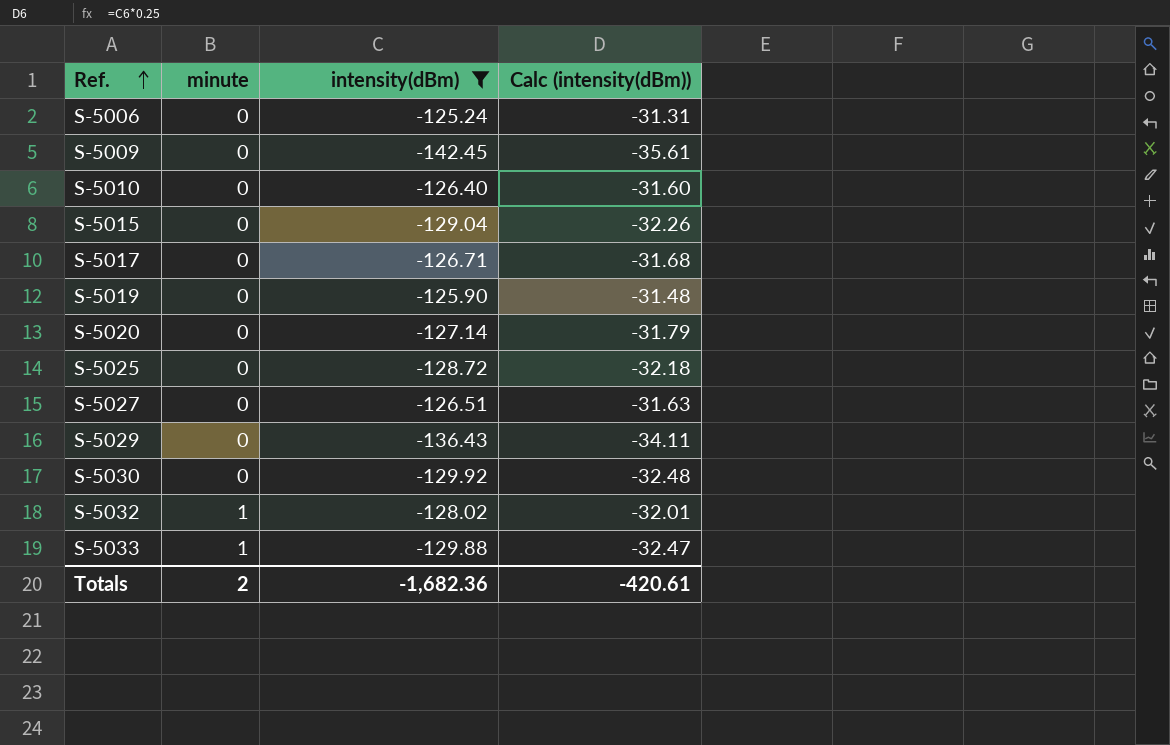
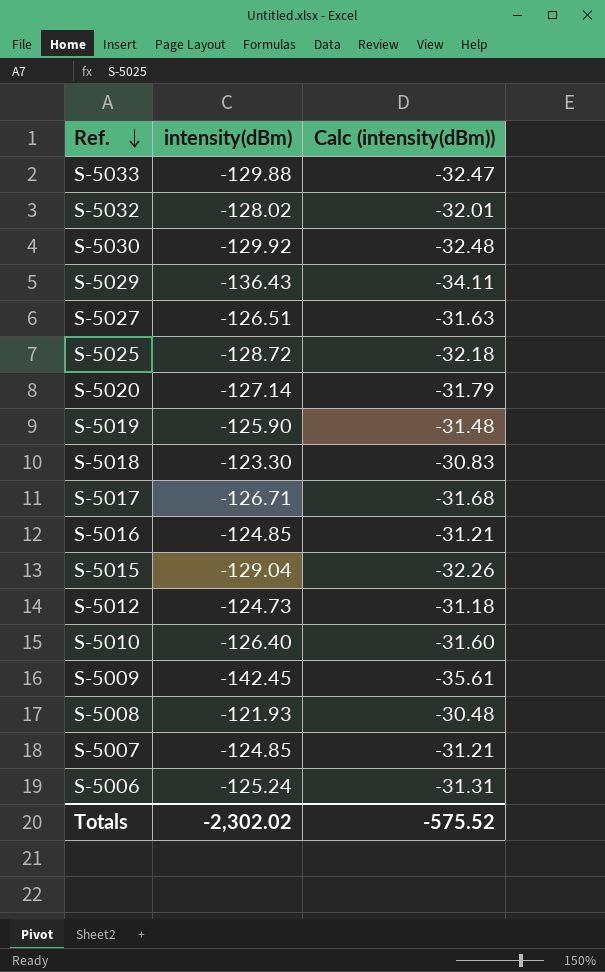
filter: intensity(dBm) <= -125.24 -> none
row order: Ref. ascending -> Ref. descending
column minute | position: 2 -> none
Totals | intensity(dBm): -1,682.36 -> -2,302.02
Totals | Calc (intensity(dBm)): -420.61 -> -575.52

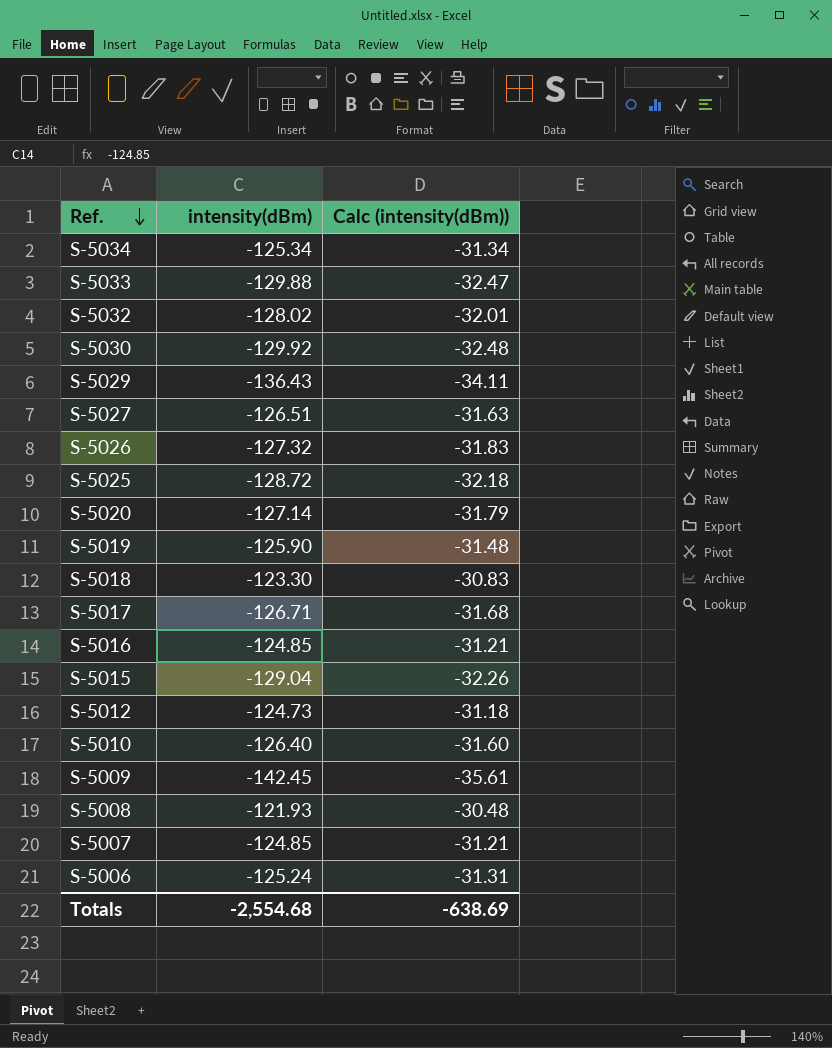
row S-5034: none -> -125.34 | -31.34
row S-5026: none -> -127.32 | -31.83
Totals | intensity(dBm): -2,302.02 -> -2,554.68
Totals | Calc (intensity(dBm)): -575.52 -> -638.69

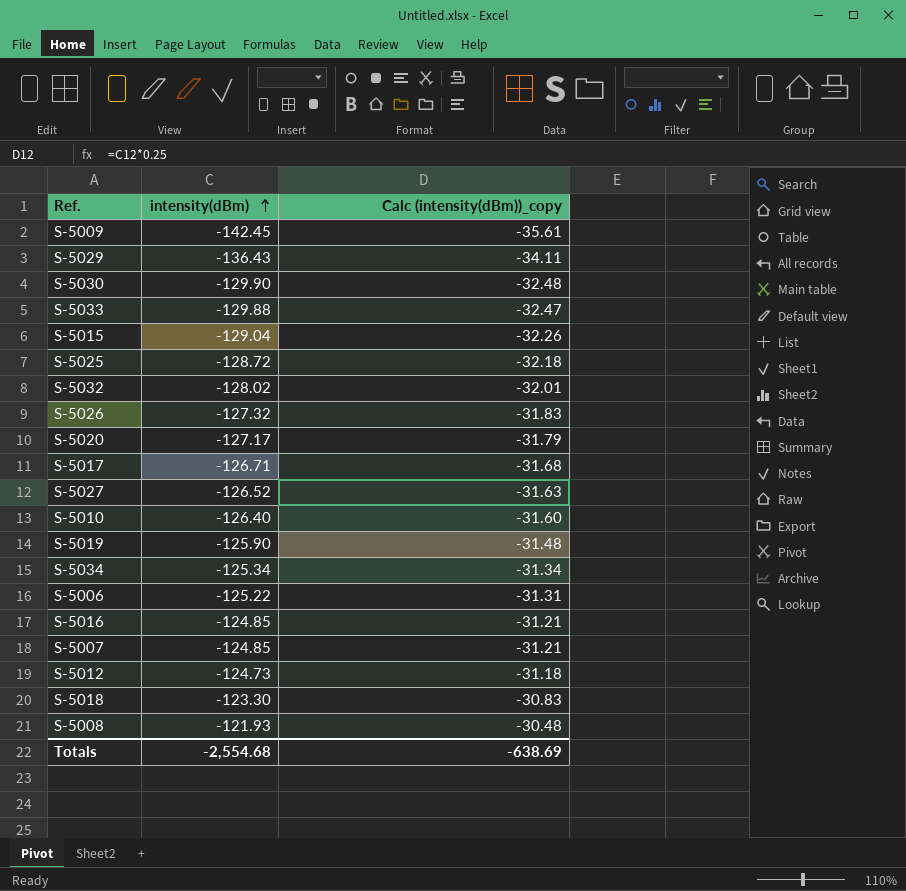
row order: Ref. descending -> intensity(dBm) ascending
column name: Calc (intensity(dBm)) -> Calc (intensity(dBm))_copy
S-5030 | intensity(dBm): -129.92 -> -129.90
S-5020 | intensity(dBm): -127.14 -> -127.17
S-5027 | intensity(dBm): -126.51 -> -126.52
S-5006 | intensity(dBm): -125.24 -> -125.22

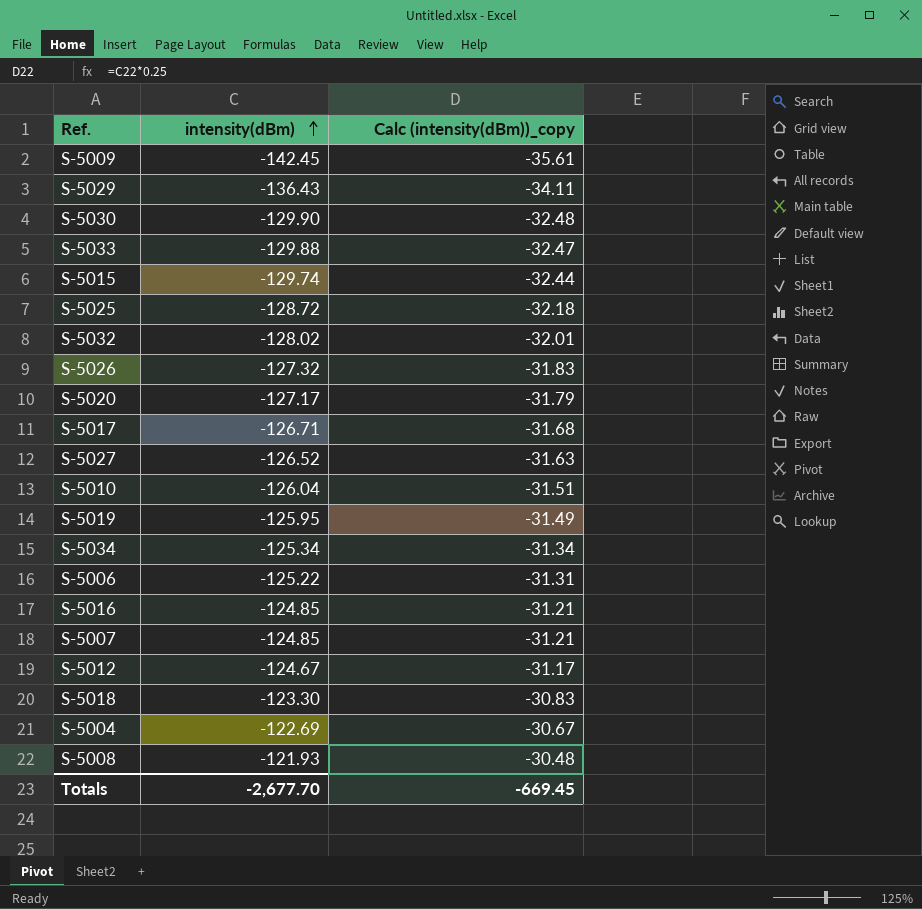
S-5015 | intensity(dBm): -129.04 -> -129.74
S-5015 | Calc (intensity(dBm))_copy: -32.26 -> -32.44
S-5010 | intensity(dBm): -126.40 -> -126.04
S-5010 | Calc (intensity(dBm))_copy: -31.60 -> -31.51
S-5019 | intensity(dBm): -125.90 -> -125.95
S-5019 | Calc (intensity(dBm))_copy: -31.48 -> -31.49
S-5012 | intensity(dBm): -124.73 -> -124.67
S-5012 | Calc (intensity(dBm))_copy: -31.18 -> -31.17
row S-5004: none -> -122.69 | -30.67
Totals | intensity(dBm): -2,554.68 -> -2,677.70
Totals | Calc (intensity(dBm))_copy: -638.69 -> -669.45

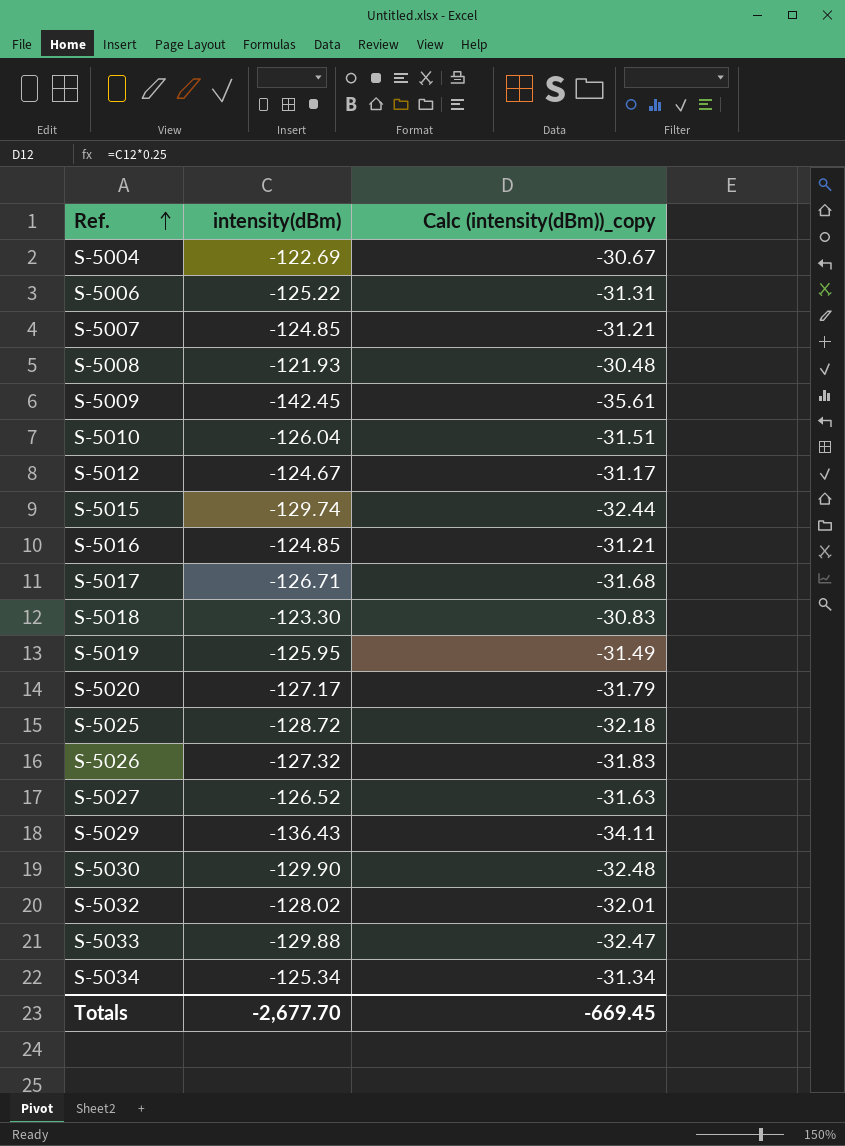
row order: intensity(dBm) ascending -> Ref. ascending

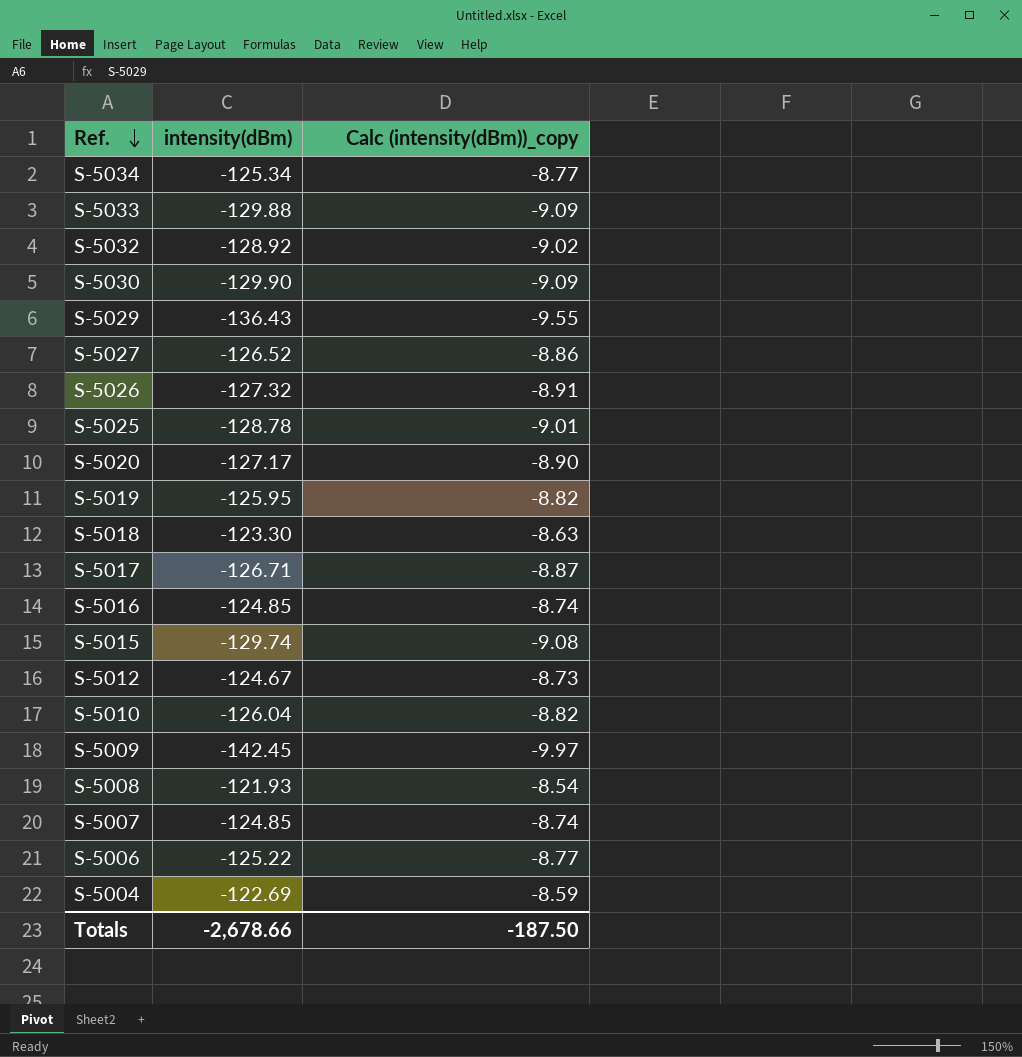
row order: Ref. ascending -> Ref. descending
column Calc (intensity(dBm))_copy | formula: [intensity(dBm)] * 0.25 -> [intensity(dBm)] * 0.07
S-5032 | intensity(dBm): -128.02 -> -128.92
S-5025 | intensity(dBm): -128.72 -> -128.78
Totals | intensity(dBm): -2,677.70 -> -2,678.66
Totals | Calc (intensity(dBm))_copy: -669.45 -> -187.50

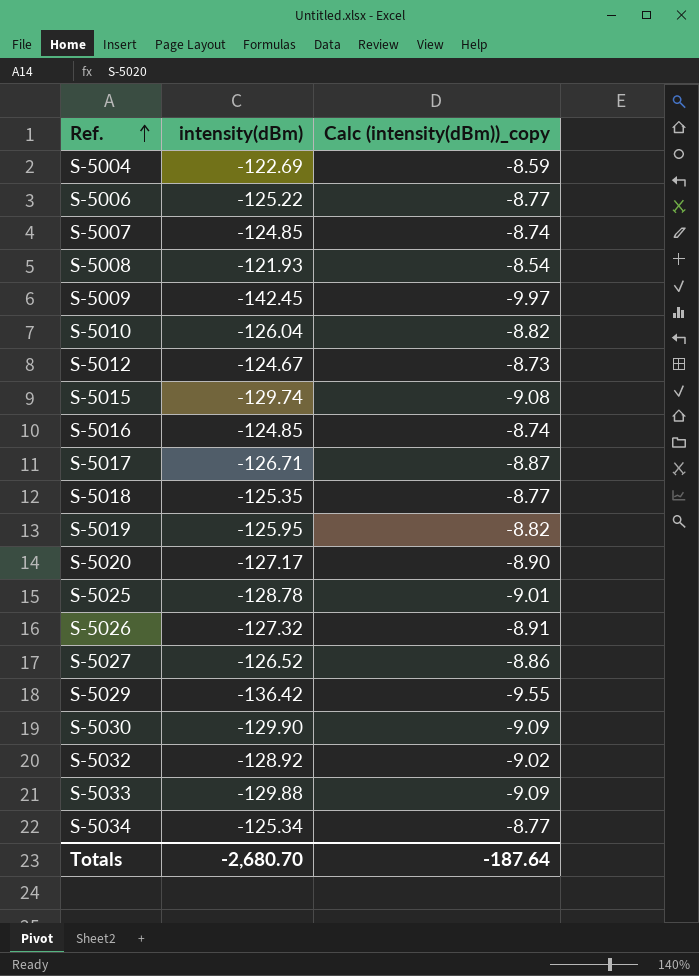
row order: Ref. descending -> Ref. ascending
S-5018 | intensity(dBm): -123.30 -> -125.35
S-5018 | Calc (intensity(dBm))_copy: -8.63 -> -8.77
S-5029 | intensity(dBm): -136.43 -> -136.42
Totals | intensity(dBm): -2,678.66 -> -2,680.70
Totals | Calc (intensity(dBm))_copy: -187.50 -> -187.64

